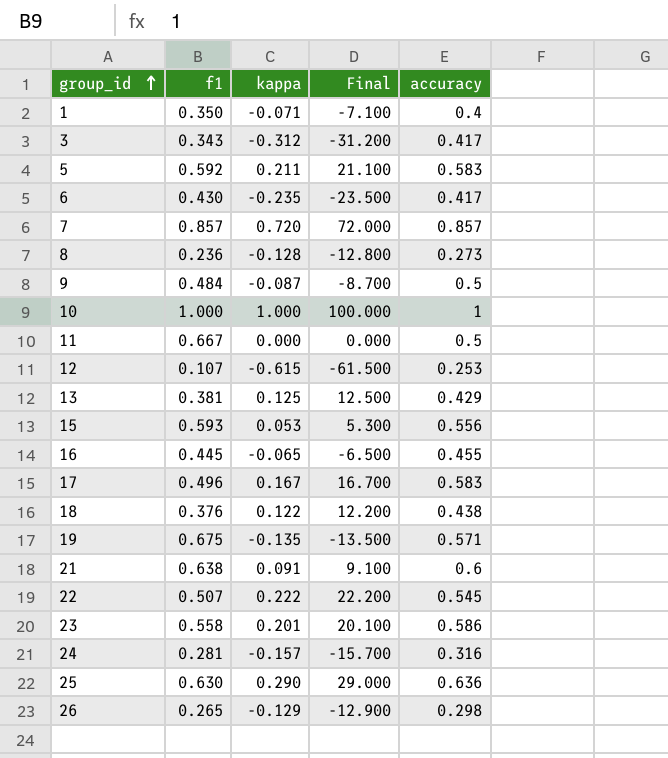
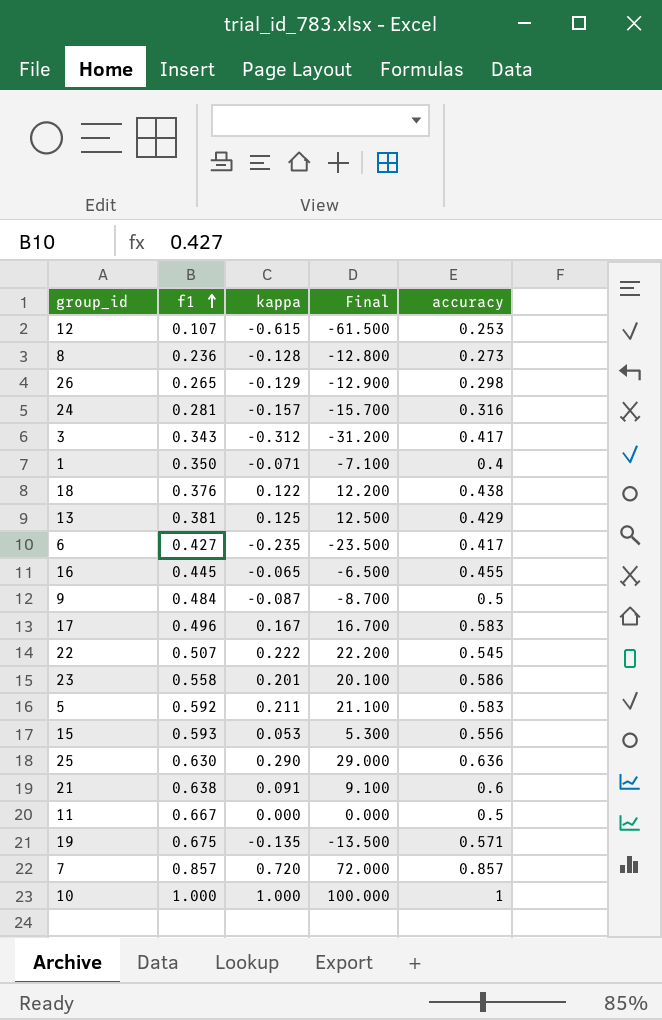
row order: group_id ascending -> f1 ascending
6 | f1: 0.430 -> 0.427

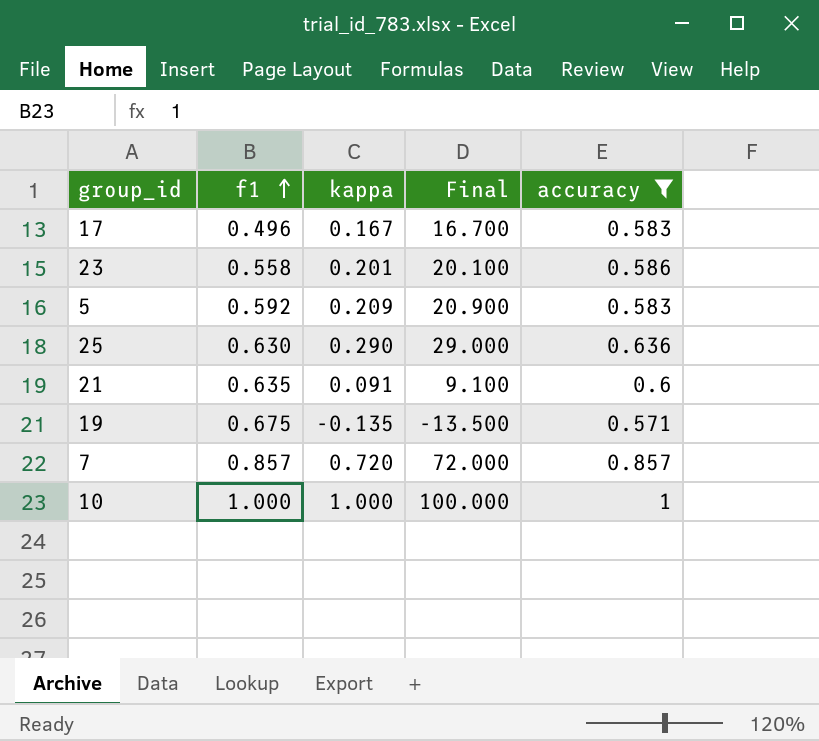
filter: none -> accuracy >= 0.571
5 | kappa: 0.211 -> 0.209
5 | Final: 21.100 -> 20.900
21 | f1: 0.638 -> 0.635

